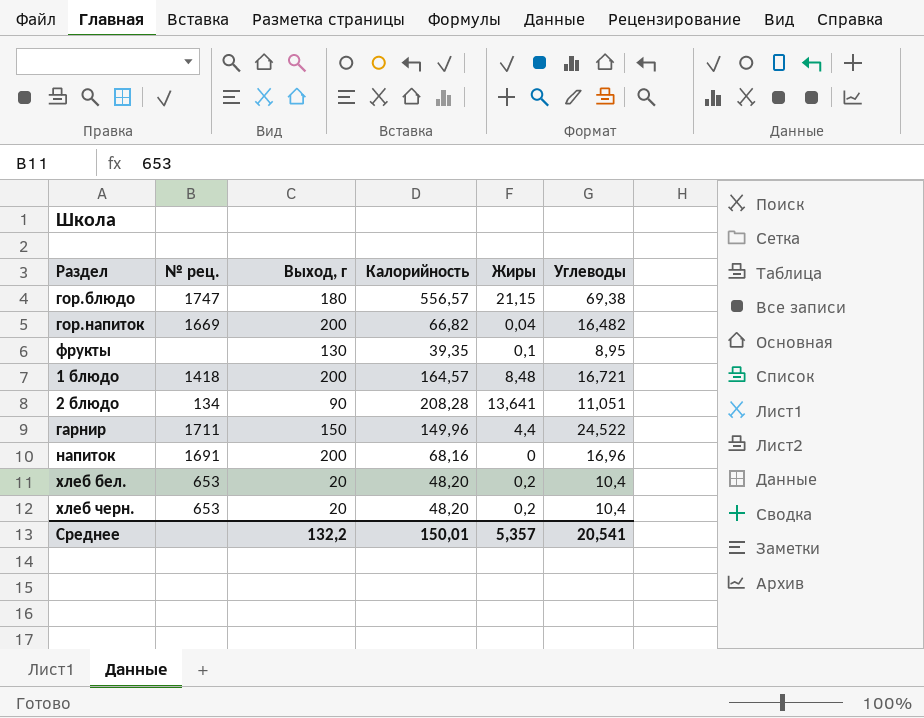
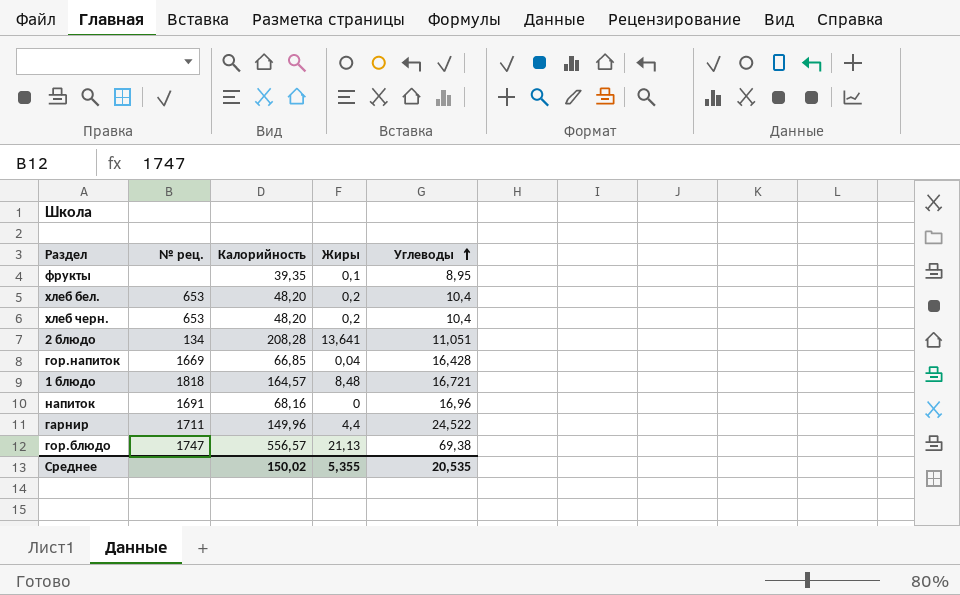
row order: none -> Углеводы ascending
column Выход, г | position: 3 -> none
гор.напиток | Калорийность: 66,82 -> 66,85
гор.напиток | Углеводы: 16,482 -> 16,428
1 блюдо | № рец.: 1418 -> 1818
гор.блюдо | Жиры: 21,15 -> 21,13
Среднее | Калорийность: 150,01 -> 150,02
Среднее | Жиры: 5,357 -> 5,355
Среднее | Углеводы: 20,541 -> 20,535

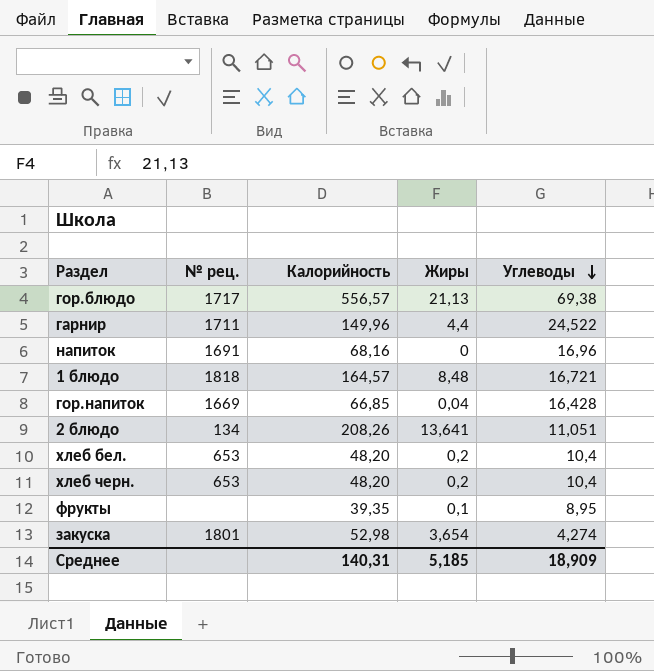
row order: Углеводы ascending -> Углеводы descending
гор.блюдо | № рец.: 1747 -> 1717
2 блюдо | Калорийность: 208,28 -> 208,26
row закуска: none -> 1801 | 52,98 | 3,654 | 4,274
Среднее | Калорийность: 150,02 -> 140,31
Среднее | Жиры: 5,355 -> 5,185
Среднее | Углеводы: 20,535 -> 18,909

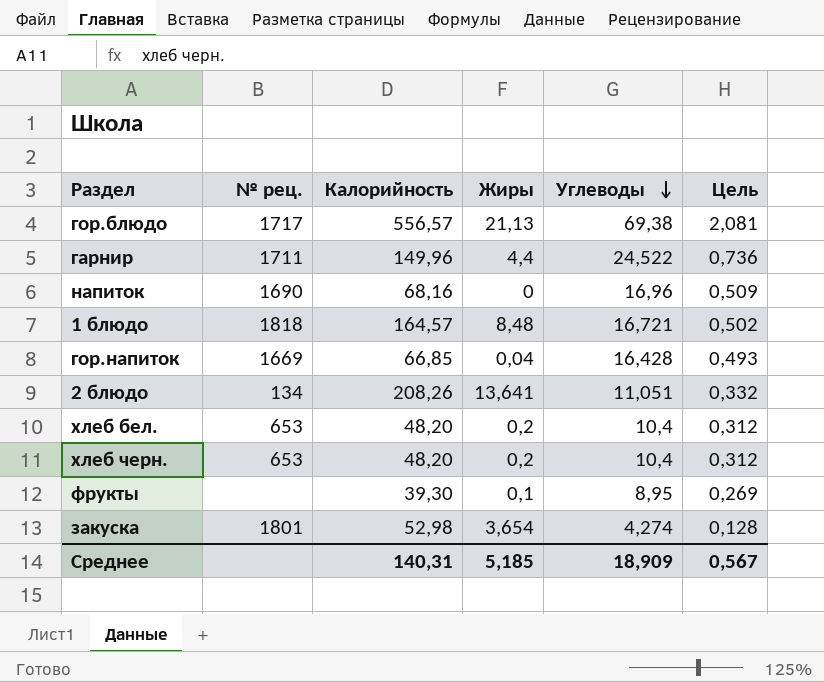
column Цель | formula: none -> [Углеводы] * 0,03
напиток | № рец.: 1691 -> 1690
фрукты | Калорийность: 39,35 -> 39,30

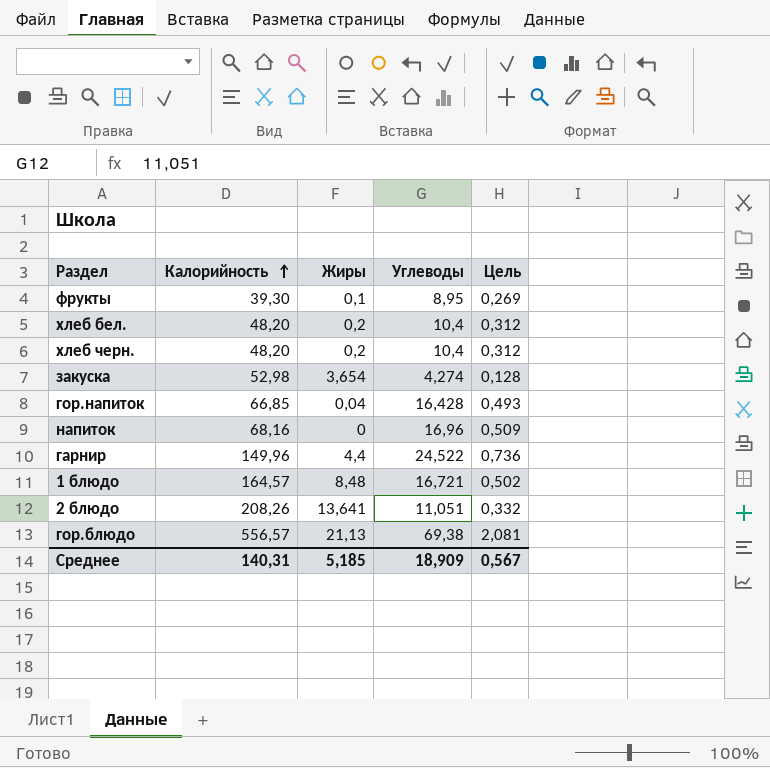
row order: Углеводы descending -> Калорийность ascending
column № рец. | position: 2 -> none

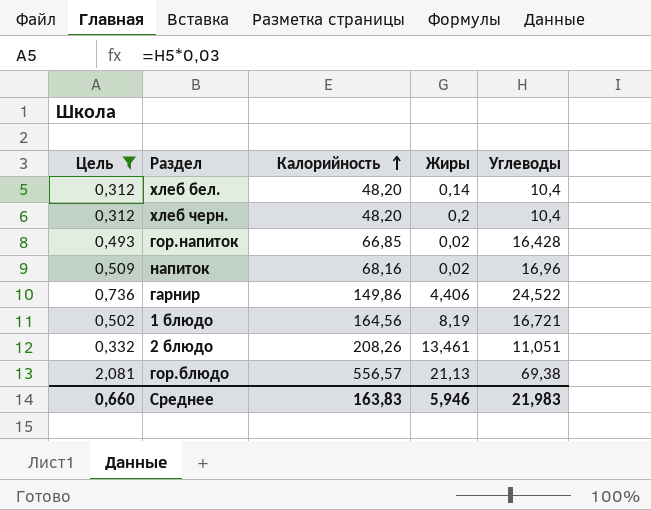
filter: none -> Цель >= 0,312
column Цель | position: 5 -> 1
хлеб бел. | Жиры: 0,2 -> 0,14
гор.напиток | Жиры: 0,04 -> 0,02
напиток | Жиры: 0 -> 0,02
гарнир | Калорийность: 149,96 -> 149,86
гарнир | Жиры: 4,4 -> 4,406
1 блюдо | Калорийность: 164,57 -> 164,56
1 блюдо | Жиры: 8,48 -> 8,19
2 блюдо | Жиры: 13,641 -> 13,461
Среднее | Цель: 0,567 -> 0,660
Среднее | Калорийность: 140,31 -> 163,83
Среднее | Жиры: 5,185 -> 5,946
Среднее | Углеводы: 18,909 -> 21,983

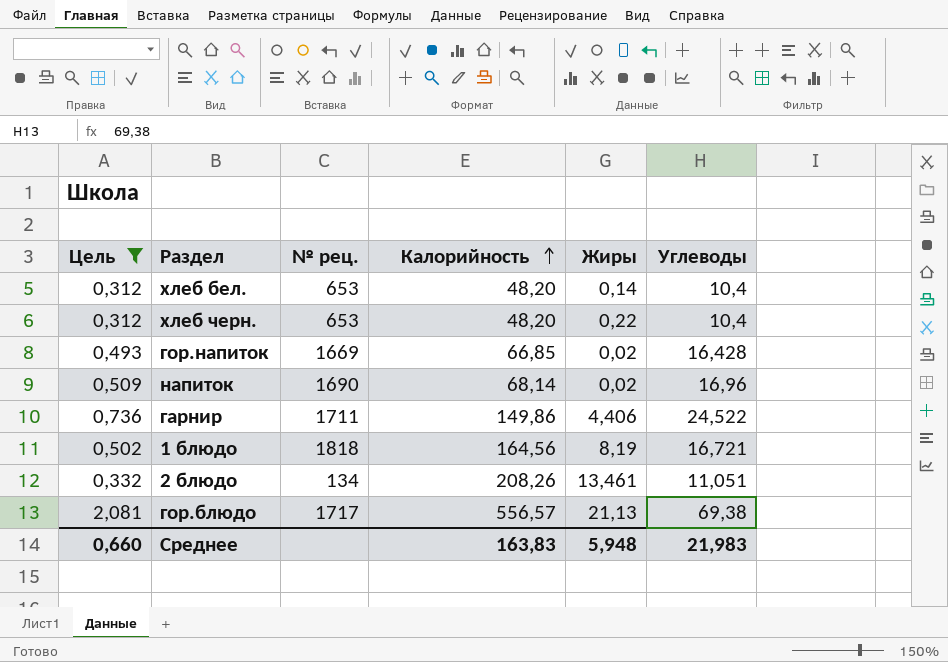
column № рец. | position: none -> 3
хлеб черн. | Жиры: 0,2 -> 0,22
напиток | Калорийность: 68,16 -> 68,14
Среднее | Жиры: 5,946 -> 5,948

